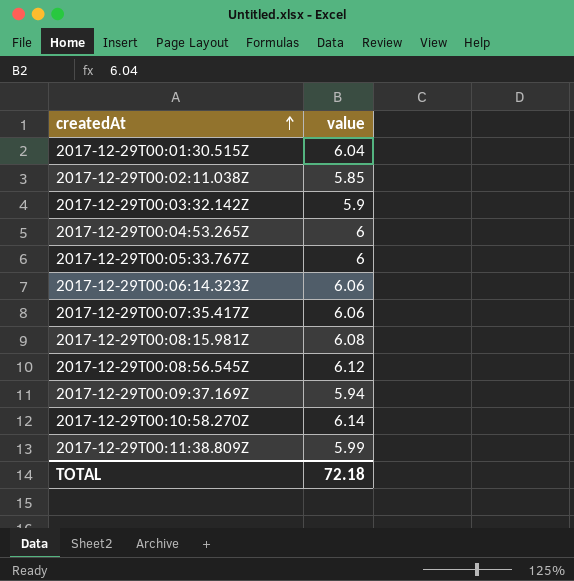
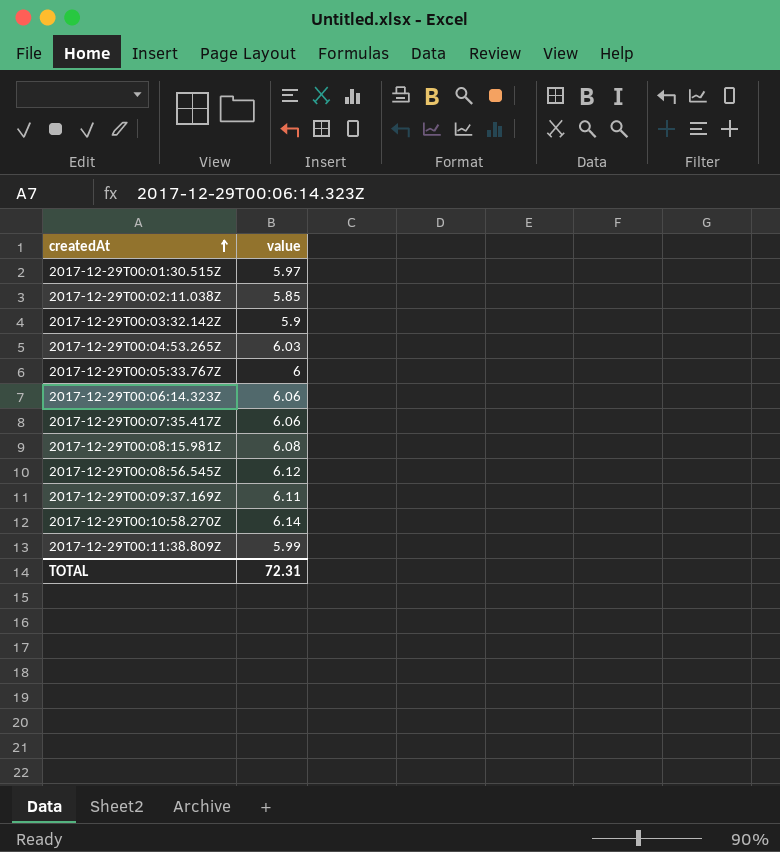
2017-12-29T00:01:30.515Z | value: 6.04 -> 5.97
2017-12-29T00:04:53.265Z | value: 6 -> 6.03
2017-12-29T00:09:37.169Z | value: 5.94 -> 6.11
TOTAL | value: 72.18 -> 72.31

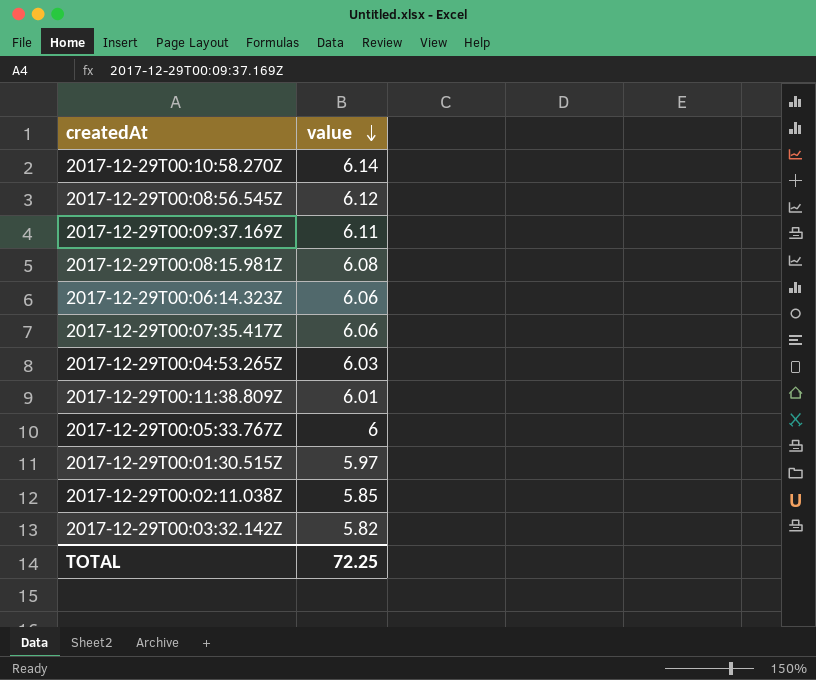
row order: createdAt ascending -> value descending
2017-12-29T00:11:38.809Z | value: 5.99 -> 6.01
2017-12-29T00:03:32.142Z | value: 5.9 -> 5.82
TOTAL | value: 72.31 -> 72.25

